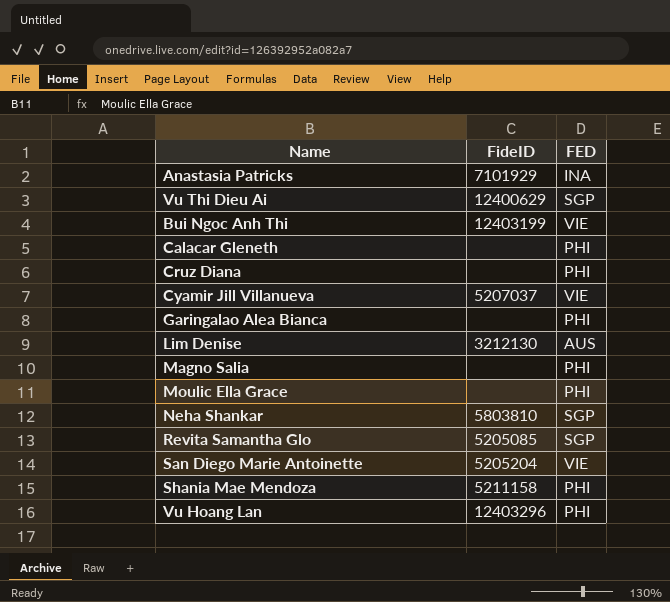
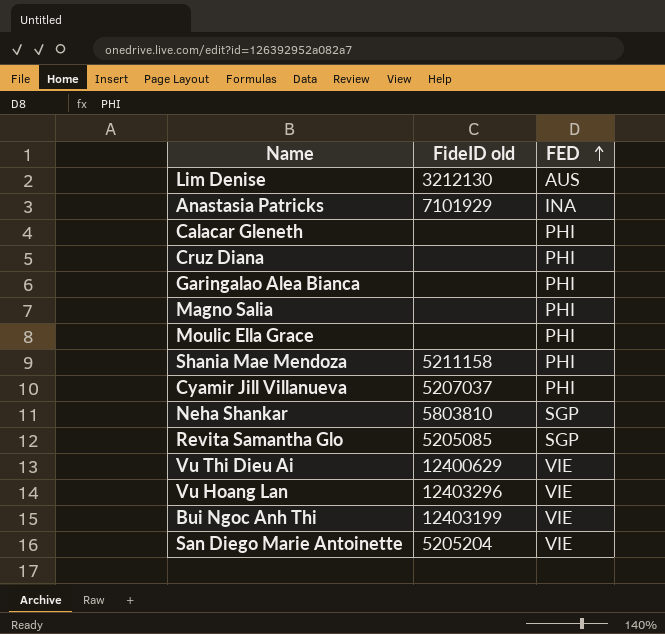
row order: none -> FED ascending
column name: FideID -> FideID old
Cyamir Jill Villanueva | FED: VIE -> PHI
Vu Thi Dieu Ai | FED: SGP -> VIE
Vu Hoang Lan | FED: PHI -> VIE

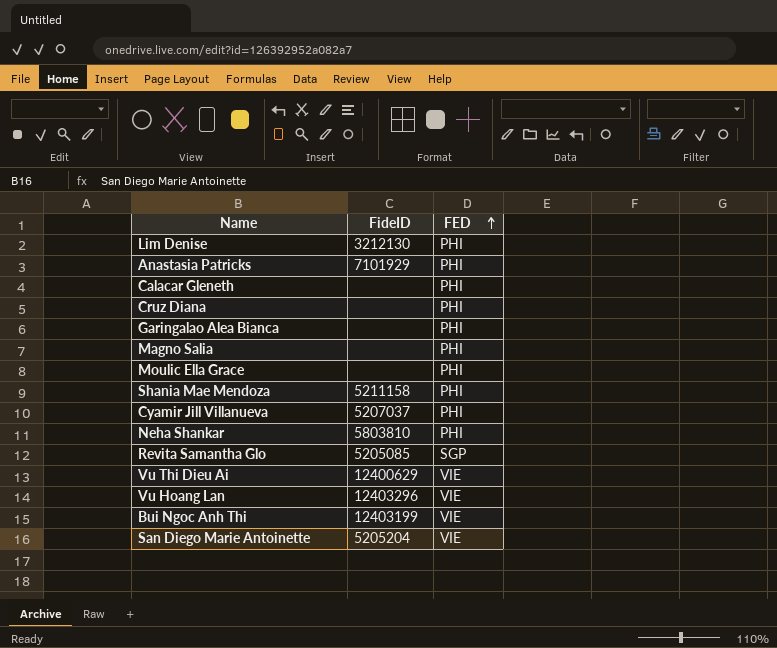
column name: FideID old -> FideID
Lim Denise | FED: AUS -> PHI
Anastasia Patricks | FED: INA -> PHI
Neha Shankar | FED: SGP -> PHI

